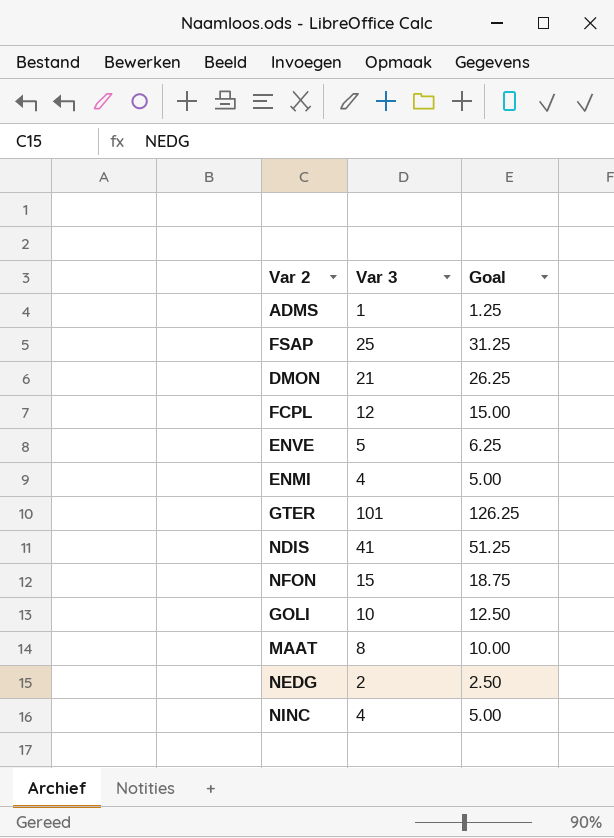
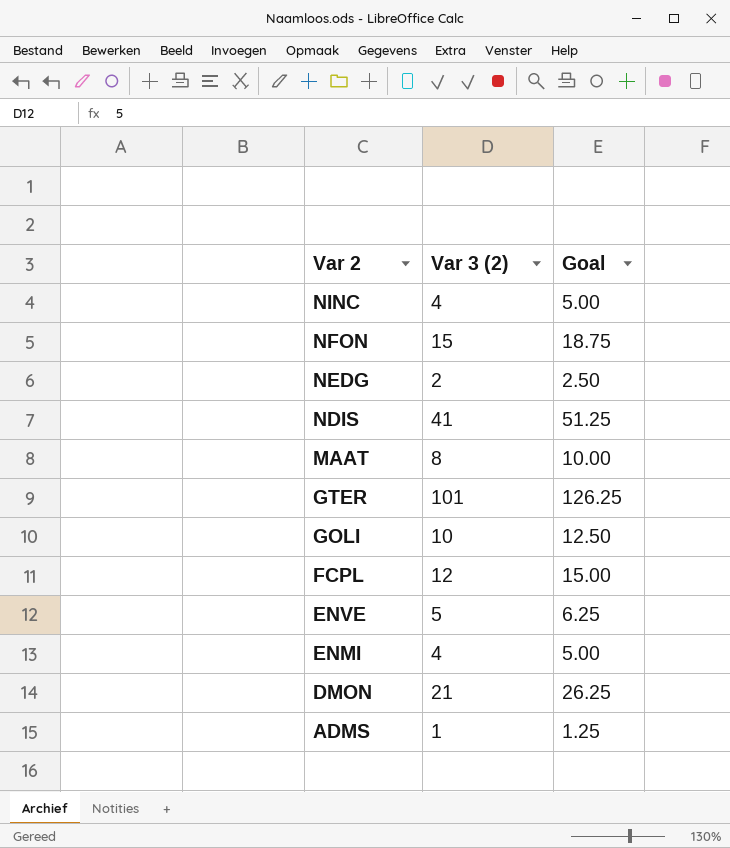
row order: none -> Var 2 descending
column name: Var 3 -> Var 3 (2)
row FSAP: 25 | 31.25 -> none

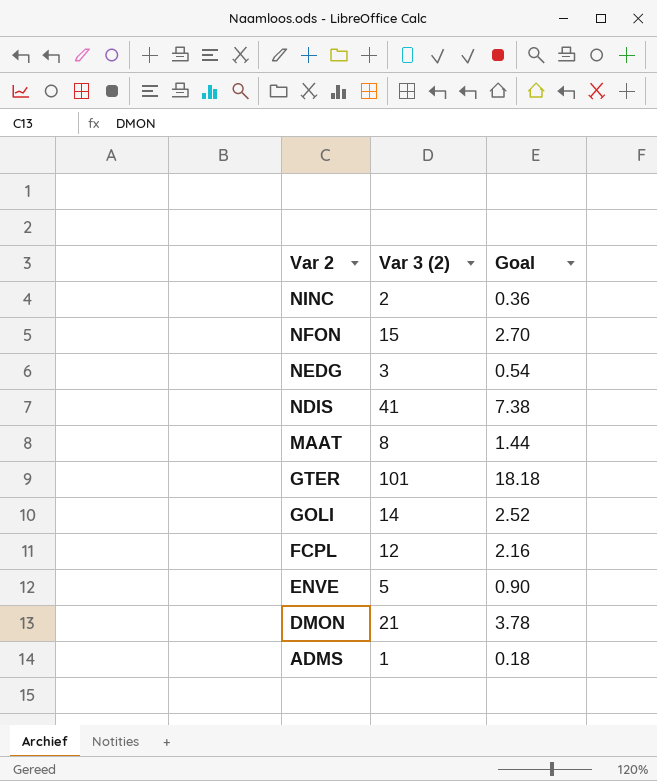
column Goal | formula: [Var 3 (2)] * 1.25 -> [Var 3 (2)] * 0.18
row ENMI: 4 | 5.00 -> none
NINC | Var 3 (2): 4 -> 2
NEDG | Var 3 (2): 2 -> 3
GOLI | Var 3 (2): 10 -> 14

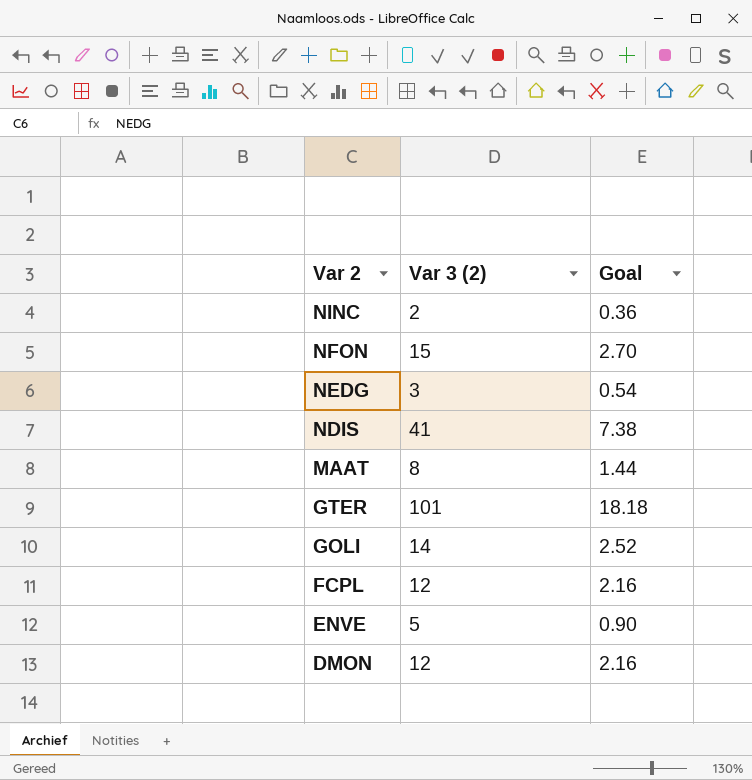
row ADMS: 1 | 0.18 -> none
DMON | Var 3 (2): 21 -> 12
DMON | Goal: 3.78 -> 2.16

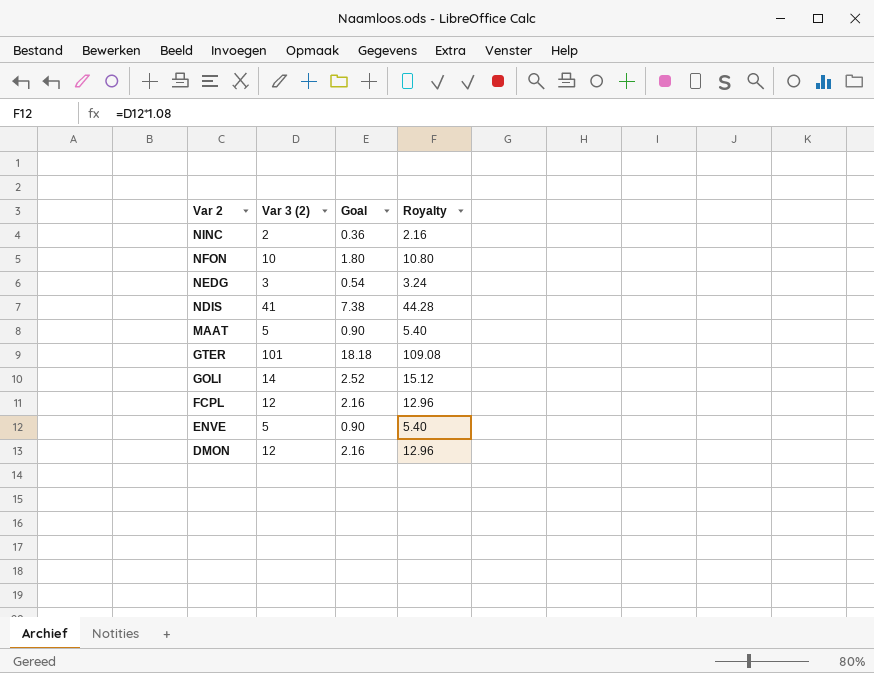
column Royalty | formula: none -> [Var 3 (2)] * 1.08
NFON | Var 3 (2): 15 -> 10
NFON | Goal: 2.70 -> 1.80
MAAT | Var 3 (2): 8 -> 5
MAAT | Goal: 1.44 -> 0.90

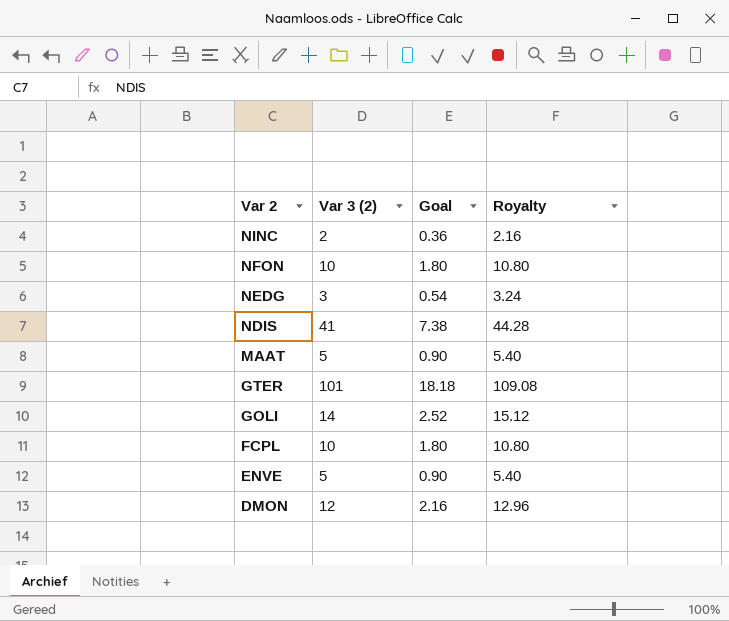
FCPL | Var 3 (2): 12 -> 10
FCPL | Goal: 2.16 -> 1.80
FCPL | Royalty: 12.96 -> 10.80

